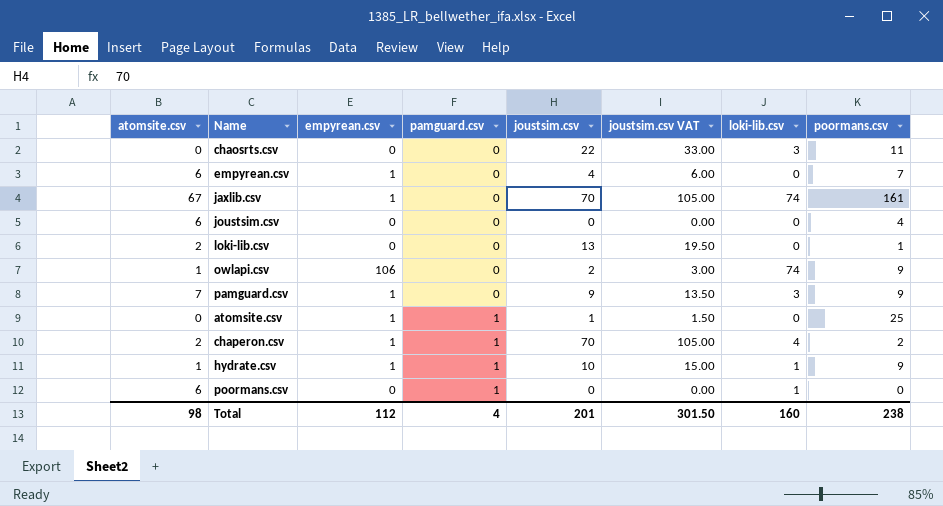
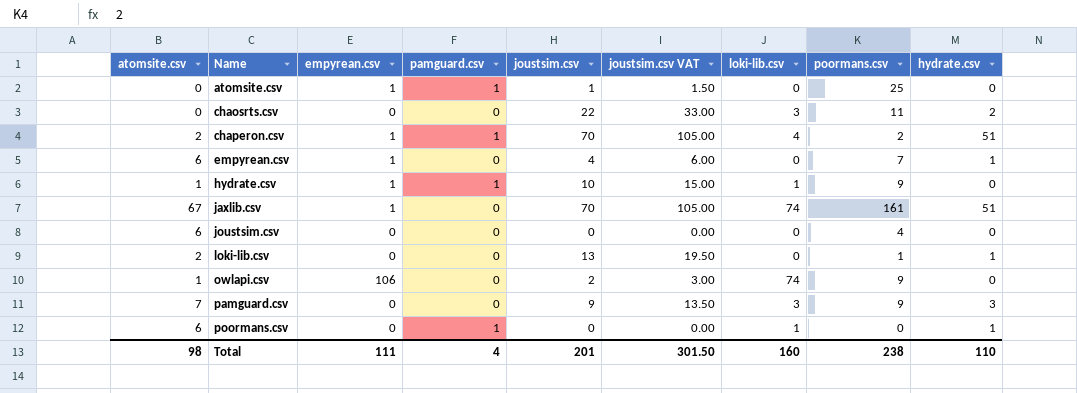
row order: pamguard.csv ascending -> Name ascending
column hydrate.csv | position: none -> 9
pamguard.csv | empyrean.csv: 1 -> 0
Total | empyrean.csv: 112 -> 111

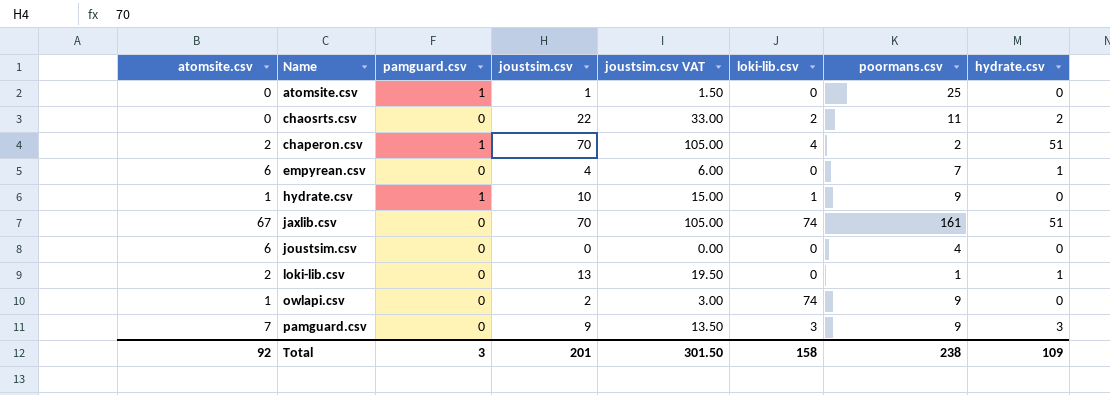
column empyrean.csv | position: 3 -> none
row poormans.csv: 6 | 0 | 1 | 0 | 0.00 | 1 | 0 | 1 -> none
chaosrts.csv | loki-lib.csv: 3 -> 2
Total | atomsite.csv: 98 -> 92
Total | pamguard.csv: 4 -> 3
Total | loki-lib.csv: 160 -> 158
Total | hydrate.csv: 110 -> 109

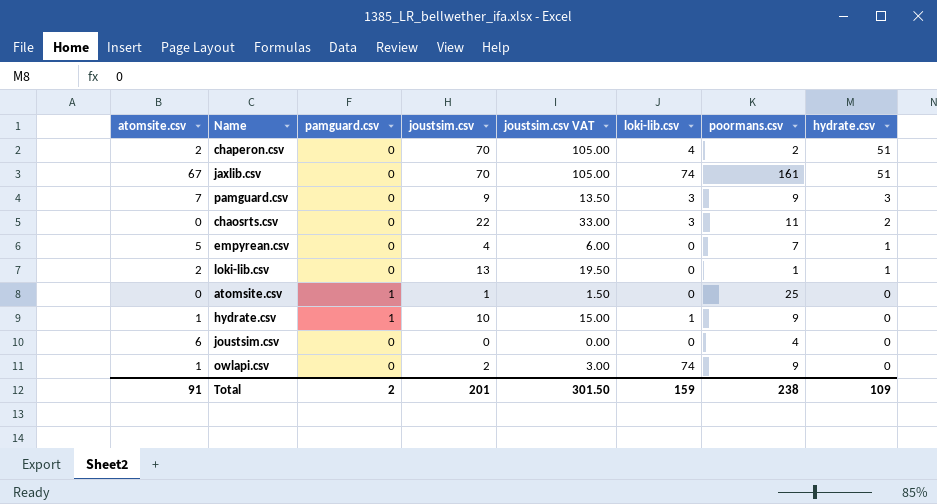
row order: Name ascending -> hydrate.csv descending
chaperon.csv | pamguard.csv: 1 -> 0
chaosrts.csv | loki-lib.csv: 2 -> 3
empyrean.csv | atomsite.csv: 6 -> 5
Total | atomsite.csv: 92 -> 91
Total | pamguard.csv: 3 -> 2
Total | loki-lib.csv: 158 -> 159

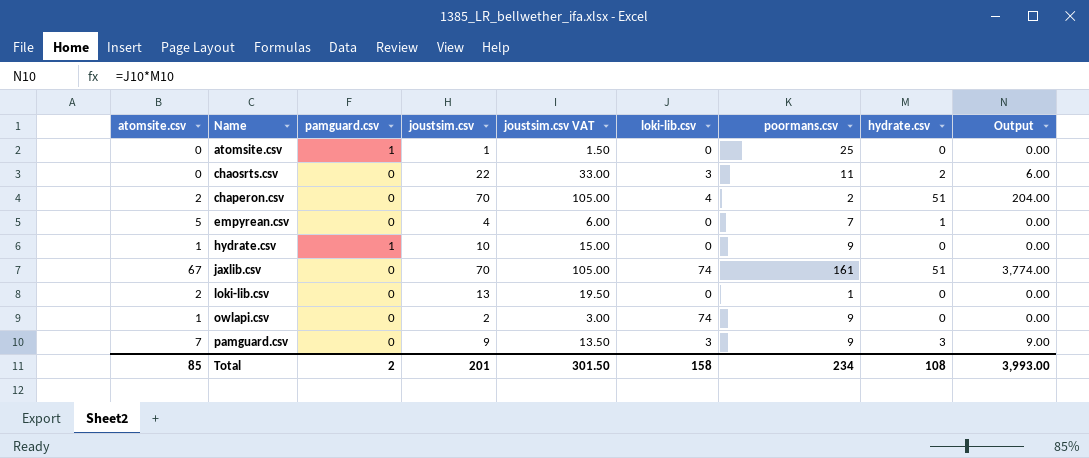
row order: hydrate.csv descending -> Name ascending
column Output | formula: none -> [loki-lib.csv] * [hydrate.csv]
row joustsim.csv: 6 | 0 | 0 | 0.00 | 0 | 4 | 0 -> none
hydrate.csv | loki-lib.csv: 1 -> 0
loki-lib.csv | hydrate.csv: 1 -> 0
Total | atomsite.csv: 91 -> 85
Total | loki-lib.csv: 159 -> 158
Total | poormans.csv: 238 -> 234
Total | hydrate.csv: 109 -> 108

